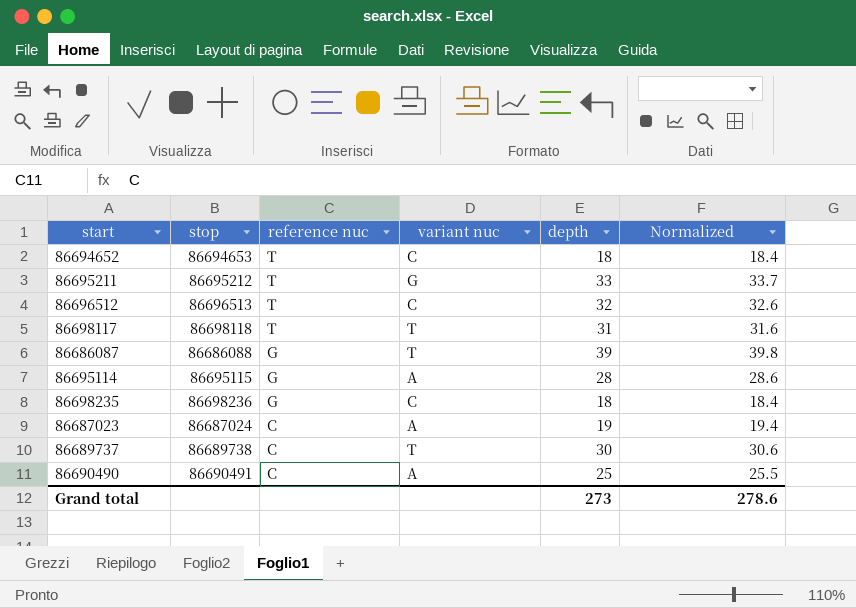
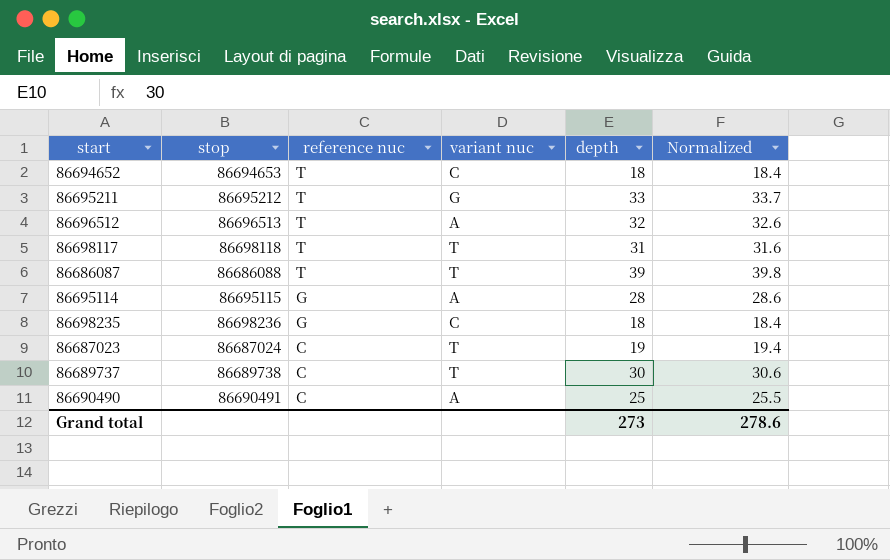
86696512 | variant nuc: C -> A
86686087 | reference nuc: G -> T
86687023 | variant nuc: A -> T

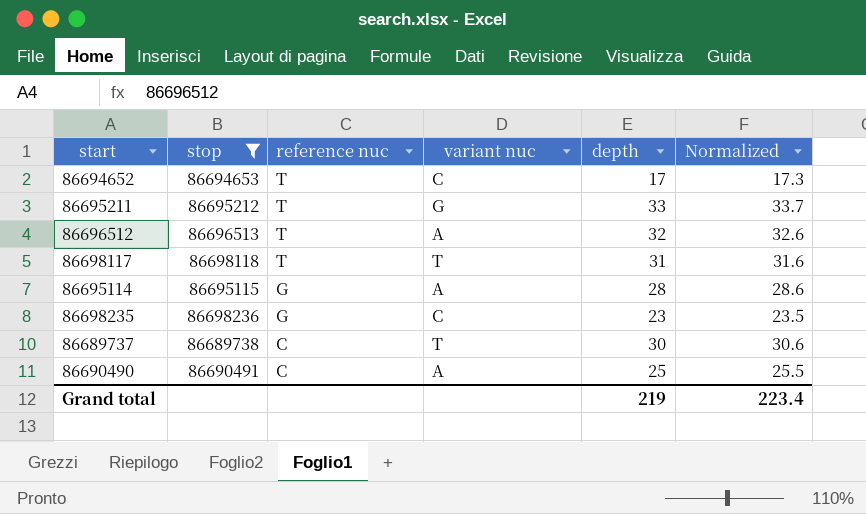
filter: none -> stop >= 86689738
86694652 | depth: 18 -> 17
86694652 | Normalized: 18.4 -> 17.3
86698235 | depth: 18 -> 23
86698235 | Normalized: 18.4 -> 23.5
Grand total | depth: 273 -> 219
Grand total | Normalized: 278.6 -> 223.4

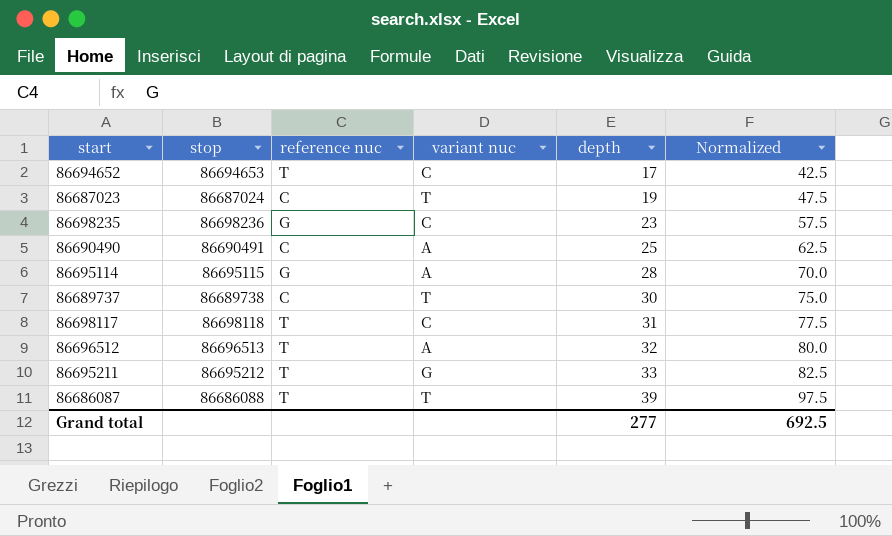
filter: stop >= 86689738 -> none
row order: reference nuc descending -> depth ascending
column Normalized | formula: [depth] * 1.02 -> [depth] * 2.5
86698117 | variant nuc: T -> C
Grand total | depth: 219 -> 277
Grand total | Normalized: 223.4 -> 692.5

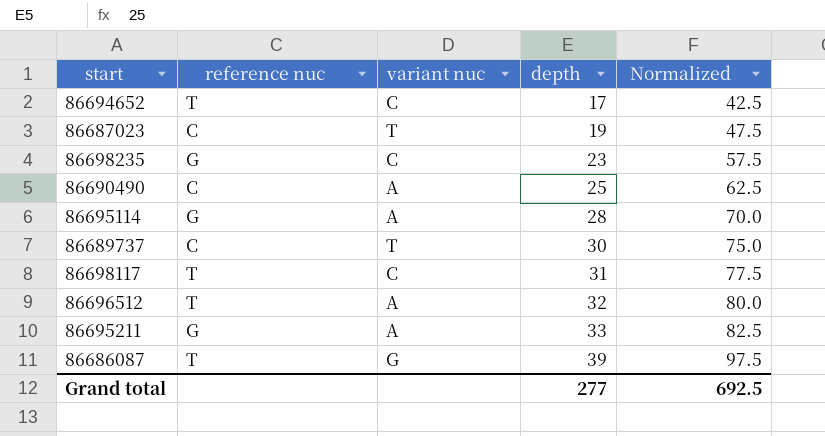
column stop | position: 2 -> none
86695211 | reference nuc: T -> G
86695211 | variant nuc: G -> A
86686087 | variant nuc: T -> G

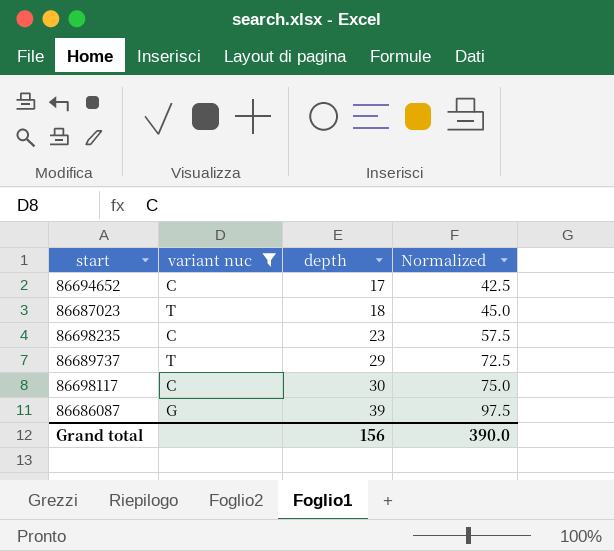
filter: none -> variant nuc != A
column reference nuc | position: 2 -> none
86687023 | depth: 19 -> 18
86687023 | Normalized: 47.5 -> 45.0
86689737 | depth: 30 -> 29
86689737 | Normalized: 75.0 -> 72.5
86698117 | depth: 31 -> 30
86698117 | Normalized: 77.5 -> 75.0
Grand total | depth: 277 -> 156
Grand total | Normalized: 692.5 -> 390.0

